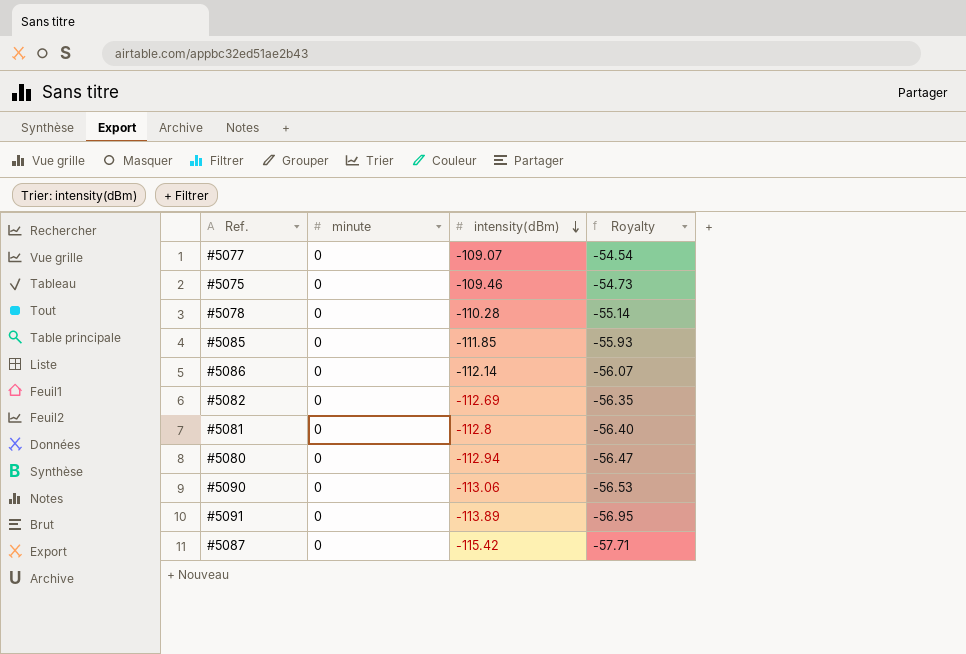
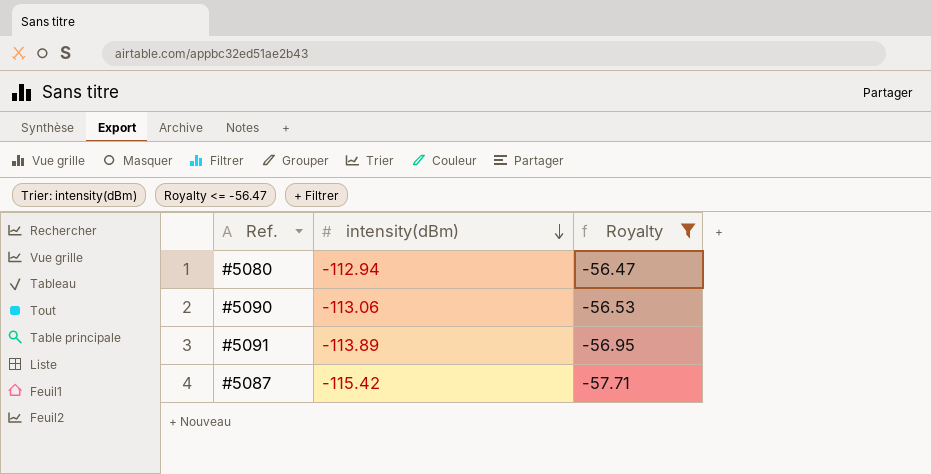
filter: none -> Royalty <= -56.47
column minute | position: 2 -> none

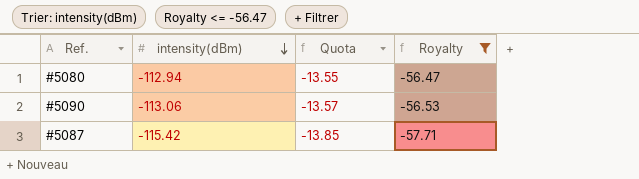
column Quota | formula: none -> [intensity(dBm)] * 0.12
row #5091: -113.89 | -56.95 -> none

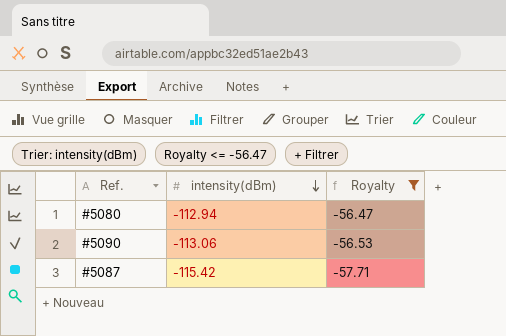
column Quota | formula: [intensity(dBm)] * 0.12 -> none

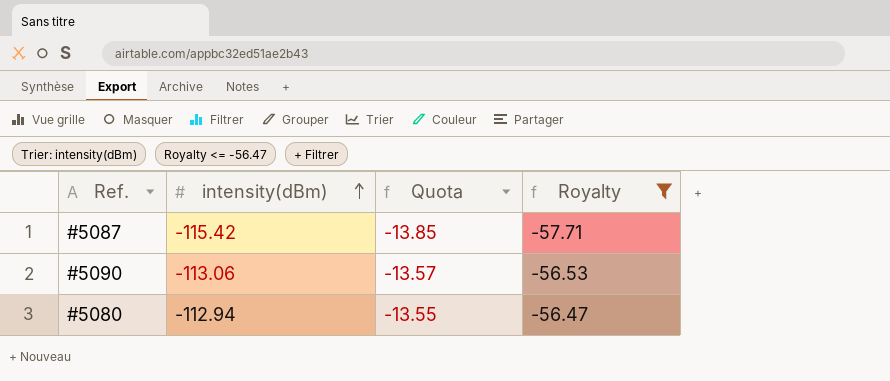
row order: intensity(dBm) descending -> intensity(dBm) ascending
column Quota | formula: none -> [intensity(dBm)] * 0.12

